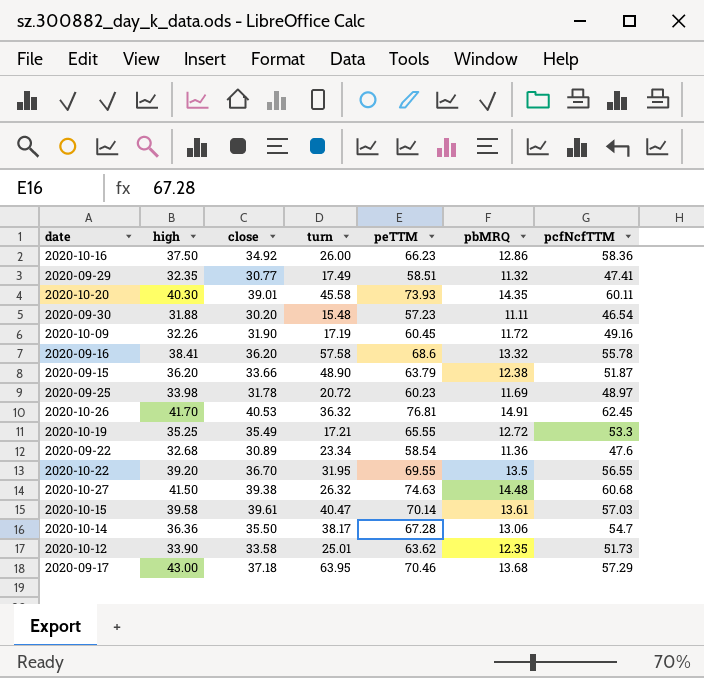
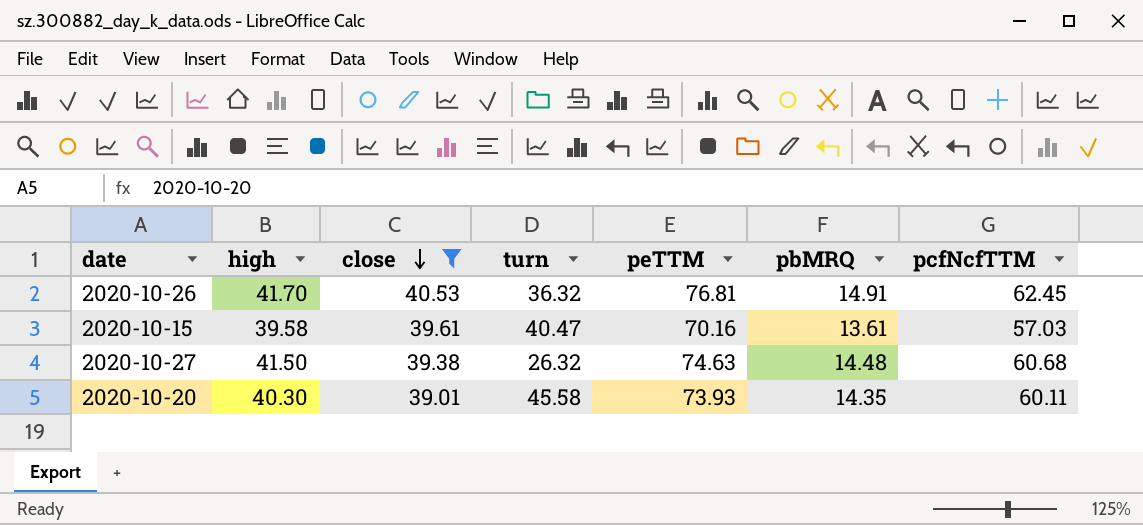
filter: none -> close >= 39.01
row order: none -> close descending
2020-10-15 | peTTM: 70.14 -> 70.16

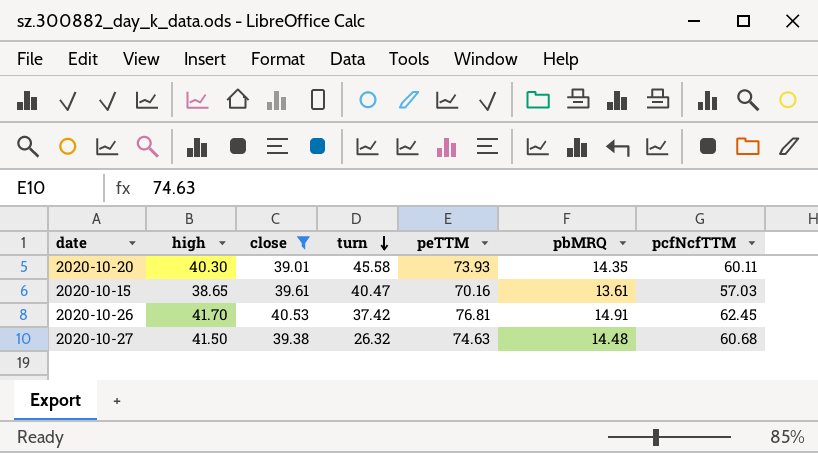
row order: close descending -> turn descending
2020-10-15 | high: 39.58 -> 38.65
2020-10-26 | turn: 36.32 -> 37.42

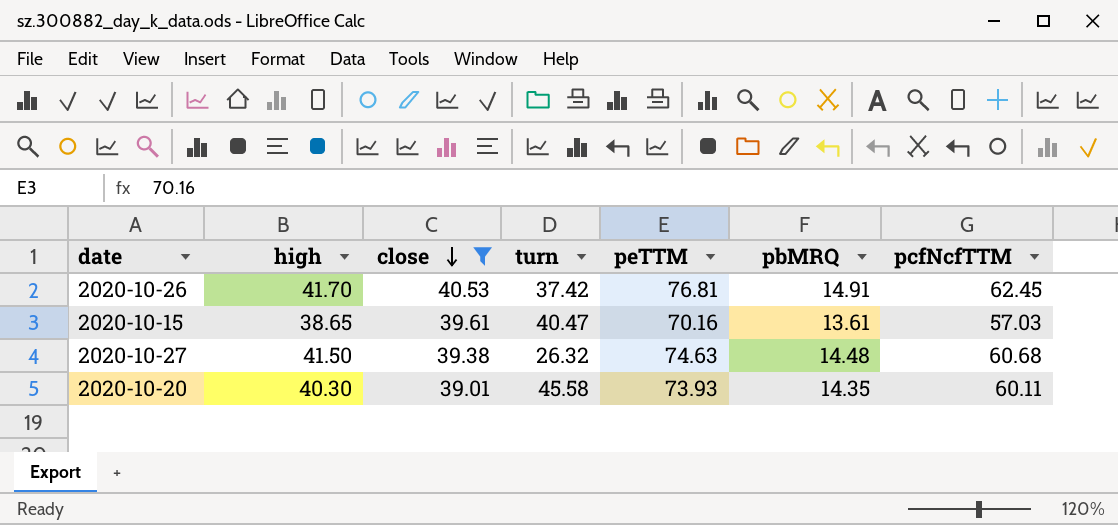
row order: turn descending -> close descending

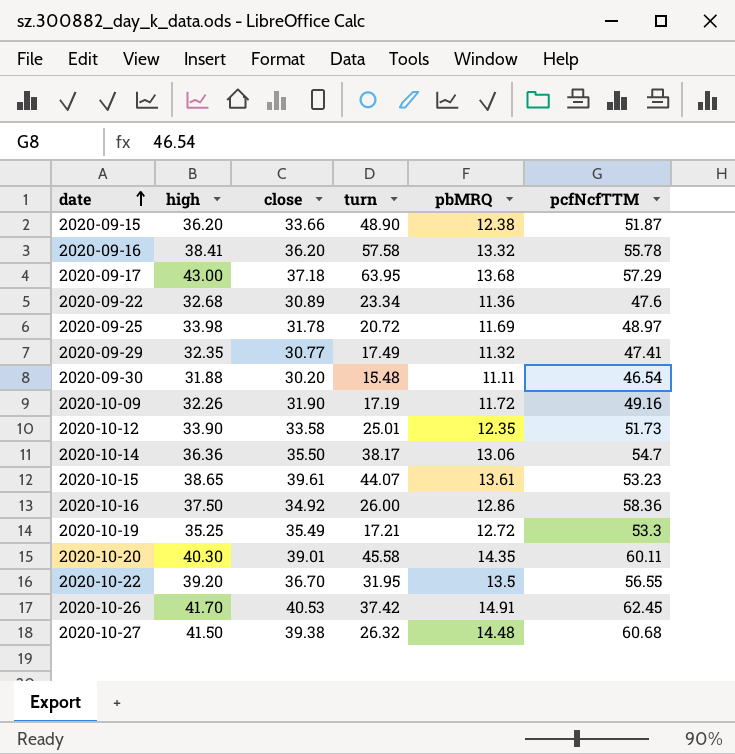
filter: close >= 39.01 -> none
row order: close descending -> date ascending
column peTTM | position: 5 -> none
2020-10-15 | turn: 40.47 -> 44.07
2020-10-15 | pcfNcfTTM: 57.03 -> 53.23

